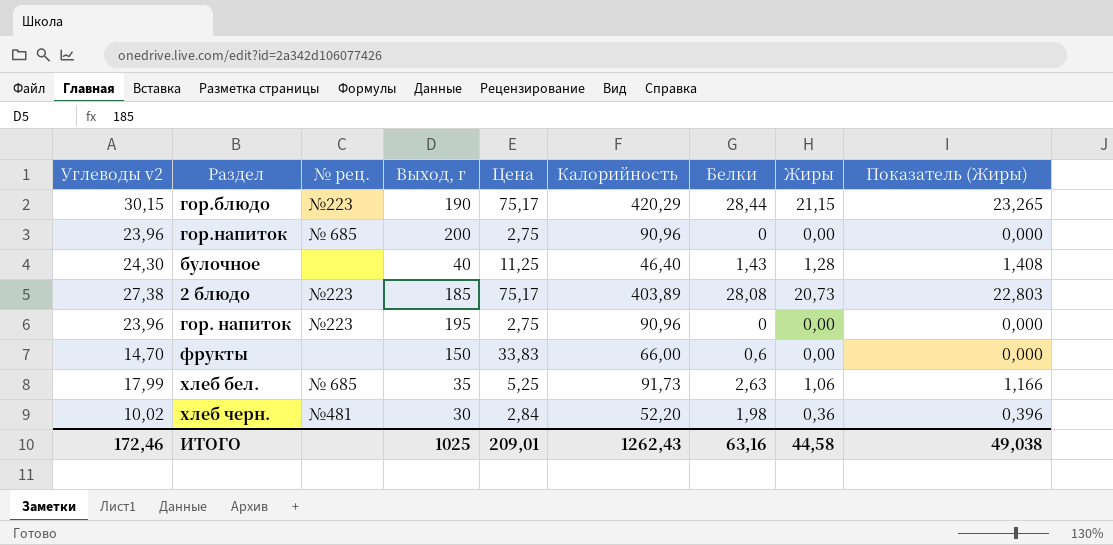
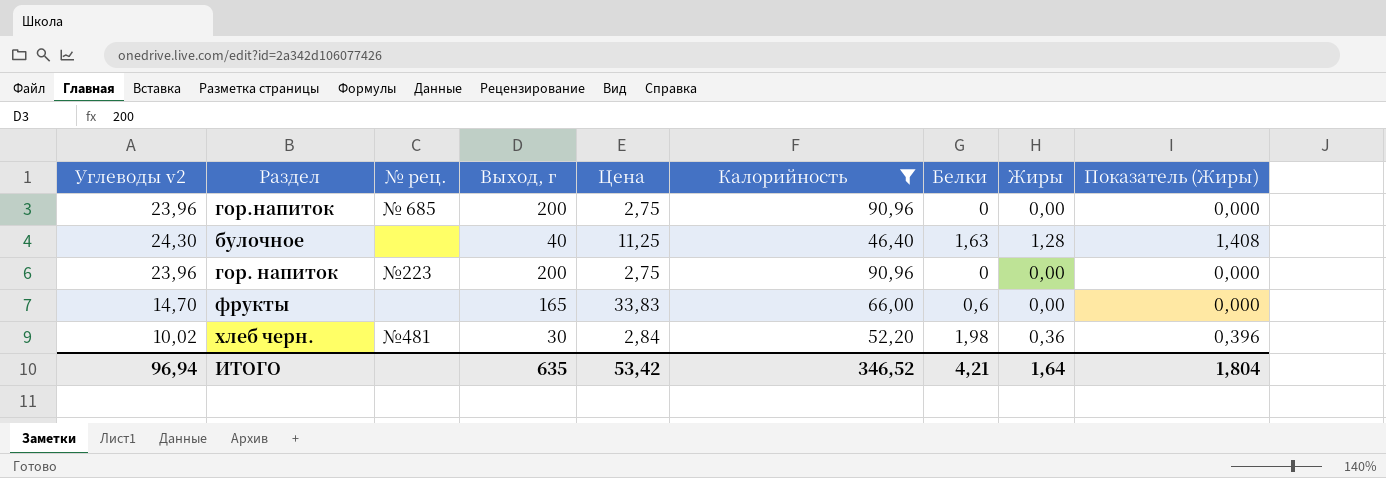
filter: none -> Калорийность <= 90,96
булочное | Белки: 1,43 -> 1,63
гор. напиток | Выход, г: 195 -> 200
фрукты | Выход, г: 150 -> 165
ИТОГО | Углеводы v2: 172,46 -> 96,94
ИТОГО | Выход, г: 1025 -> 635
ИТОГО | Цена: 209,01 -> 53,42
ИТОГО | Калорийность: 1262,43 -> 346,52
ИТОГО | Белки: 63,16 -> 4,21
ИТОГО | Жиры: 44,58 -> 1,64
ИТОГО | Показатель (Жиры): 49,038 -> 1,804

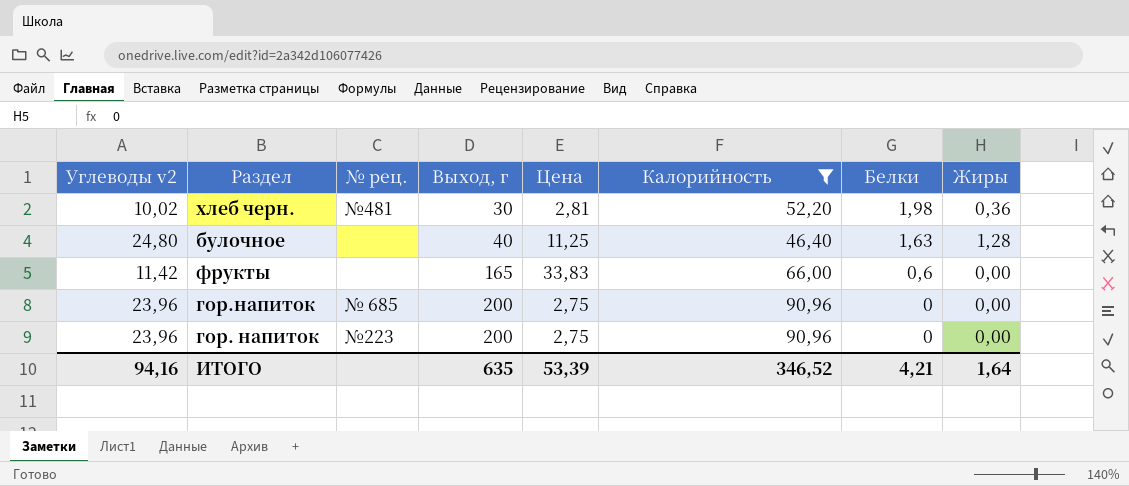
row order: none -> Выход, г ascending
column Показатель (Жиры) | formula: [Жиры] * 1,1 -> none
хлеб черн. | Цена: 2,84 -> 2,81
булочное | Углеводы v2: 24,30 -> 24,80
фрукты | Углеводы v2: 14,70 -> 11,42
ИТОГО | Углеводы v2: 96,94 -> 94,16
ИТОГО | Цена: 53,42 -> 53,39

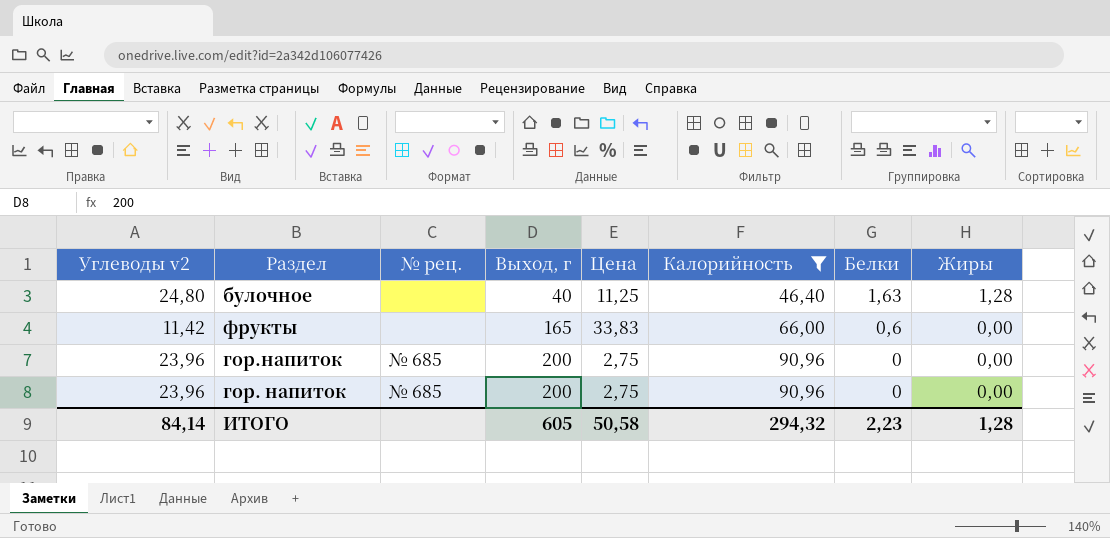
row хлеб черн.: 10,02 | №481 | 30 | 2,81 | 52,20 | 1,98 | 0,36 -> none
гор. напиток | № рец.: №223 -> № 685
ИТОГО | Углеводы v2: 94,16 -> 84,14
ИТОГО | Выход, г: 635 -> 605
ИТОГО | Цена: 53,39 -> 50,58
ИТОГО | Калорийность: 346,52 -> 294,32
ИТОГО | Белки: 4,21 -> 2,23
ИТОГО | Жиры: 1,64 -> 1,28

